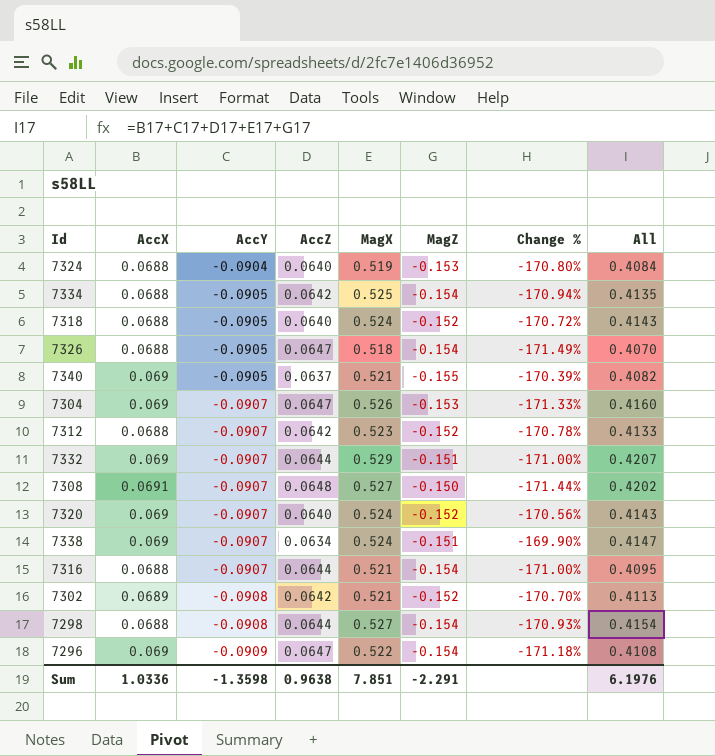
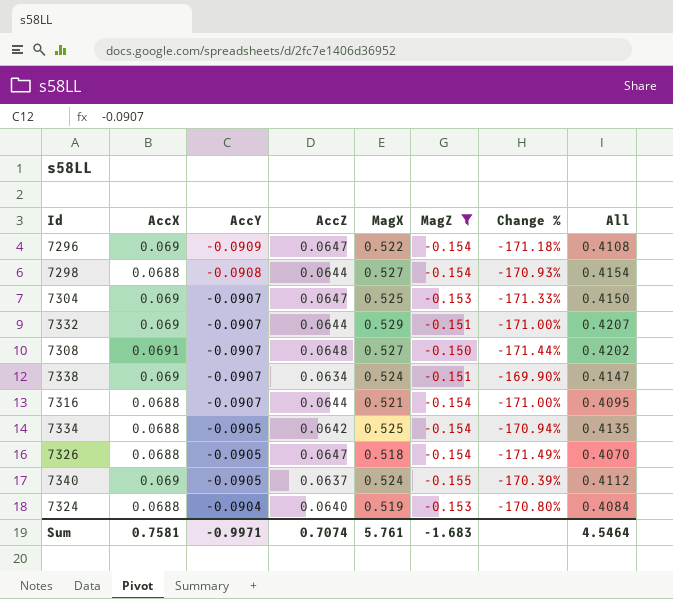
filter: none -> MagZ != -0.152
row order: AccY descending -> AccY ascending
7304 | MagX: 0.526 -> 0.525
7304 | All: 0.4160 -> 0.4150
7340 | MagX: 0.521 -> 0.524
7340 | All: 0.4082 -> 0.4112
Sum | AccX: 1.0336 -> 0.7581
Sum | AccY: -1.3598 -> -0.9971
Sum | AccZ: 0.9638 -> 0.7074
Sum | MagX: 7.851 -> 5.761
Sum | MagZ: -2.291 -> -1.683
Sum | All: 6.1976 -> 4.5464

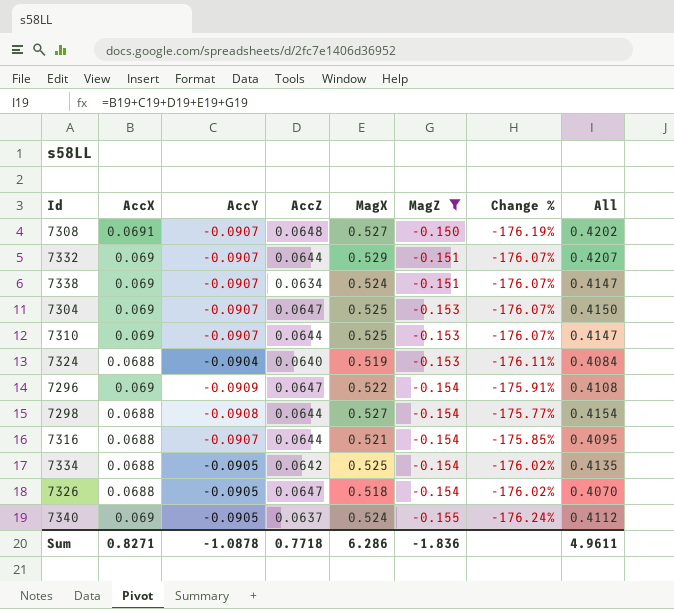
row order: AccY ascending -> MagZ descending
column Change % | formula: ([AccZ] - [AccY]) / [AccY] -> ([AccX] - [AccY]) / [AccY]
row 7310: none -> 0.069 | -0.0907 | 0.0644 | 0.525 | -0.153 | -176.07% | 0.4147
Sum | AccX: 0.7581 -> 0.8271
Sum | AccY: -0.9971 -> -1.0878
Sum | AccZ: 0.7074 -> 0.7718
Sum | MagX: 5.761 -> 6.286
Sum | MagZ: -1.683 -> -1.836
Sum | All: 4.5464 -> 4.9611

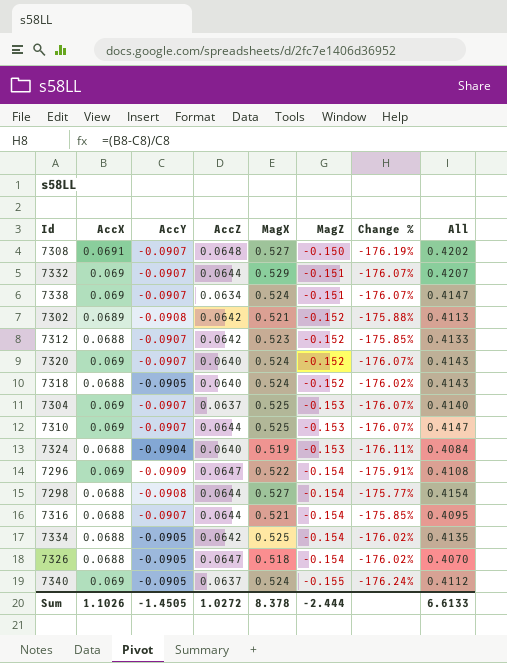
filter: MagZ != -0.152 -> none
7304 | AccZ: 0.0647 -> 0.0637
7304 | All: 0.4150 -> 0.4140
Sum | AccX: 0.8271 -> 1.1026
Sum | AccY: -1.0878 -> -1.4505
Sum | AccZ: 0.7718 -> 1.0272
Sum | MagX: 6.286 -> 8.378
Sum | MagZ: -1.836 -> -2.444
Sum | All: 4.9611 -> 6.6133

